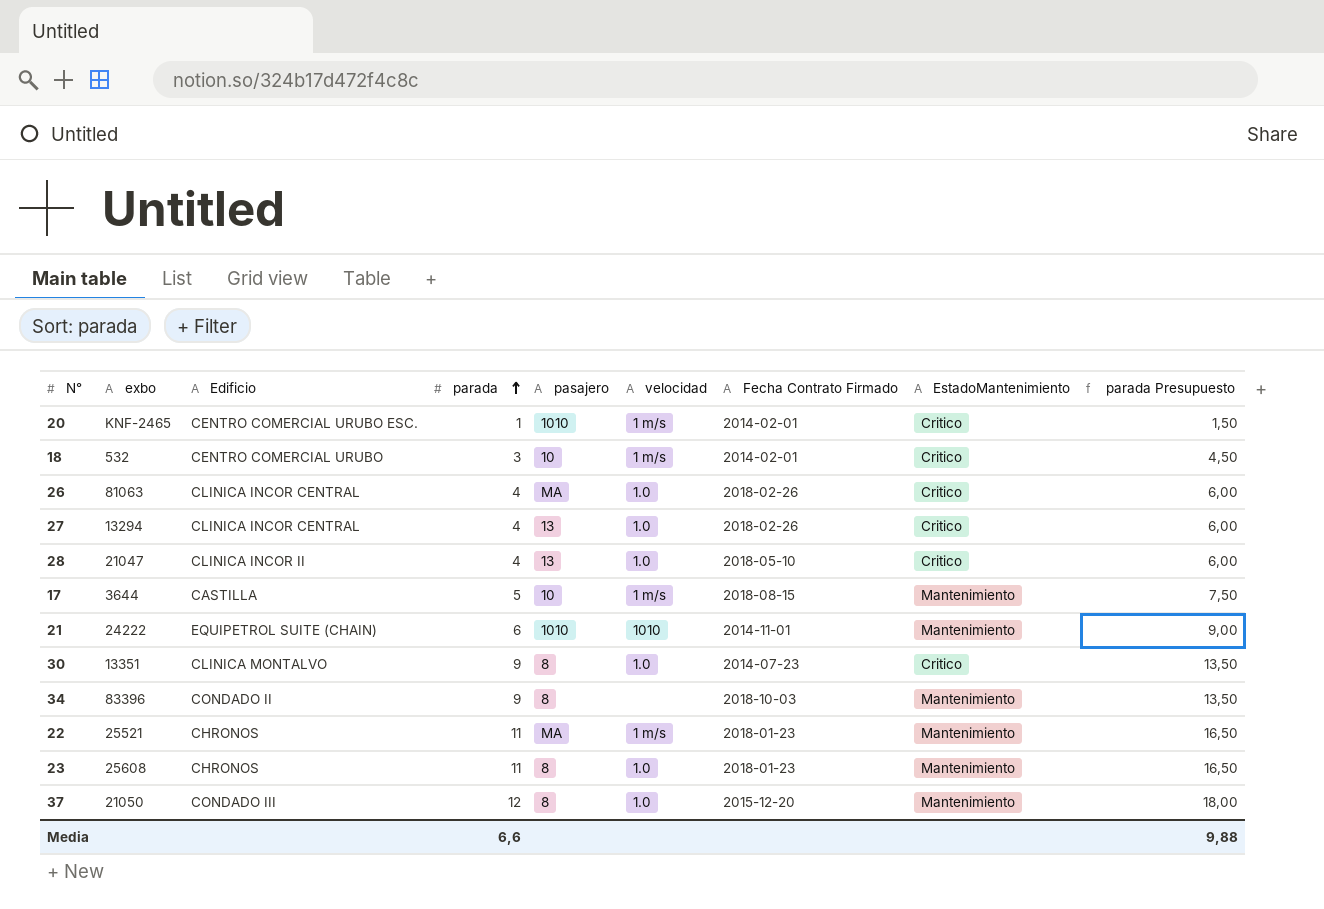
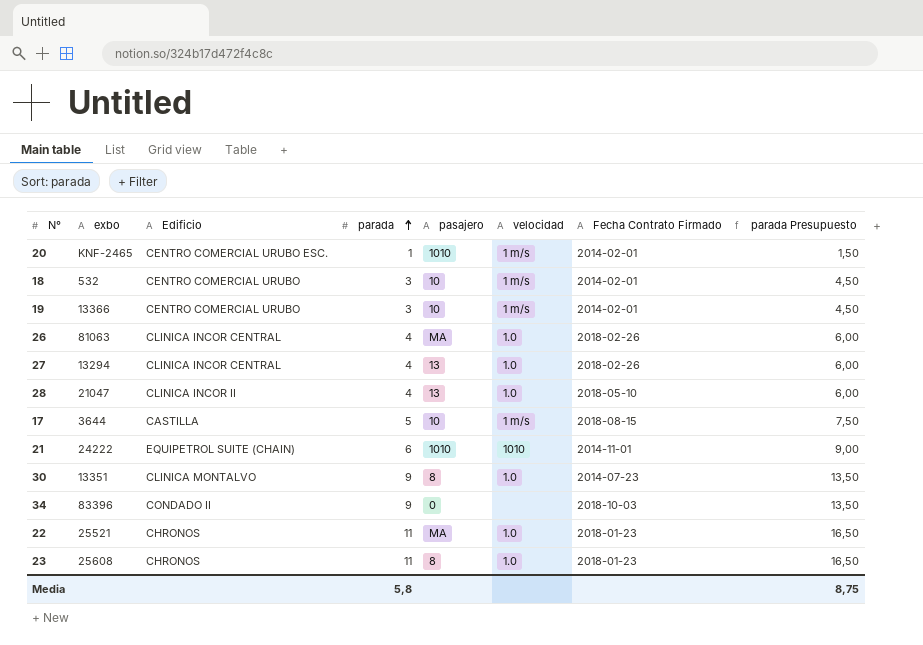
column EstadoMantenimiento | position: 8 -> none
row 37: 21050 | CONDADO III | 12 | 8 | 1.0 | 2015-12-20 | Mantenimiento | 18,00 -> none
row 19: none -> 13366 | CENTRO COMERCIAL URUBO | 3 | 10 | 1 m/s | 2014-02-01 | 4,50
34 | pasajero: 8 -> 0
22 | velocidad: 1 m/s -> 1.0
Media | parada: 6,6 -> 5,8
Media | parada Presupuesto: 9,88 -> 8,75

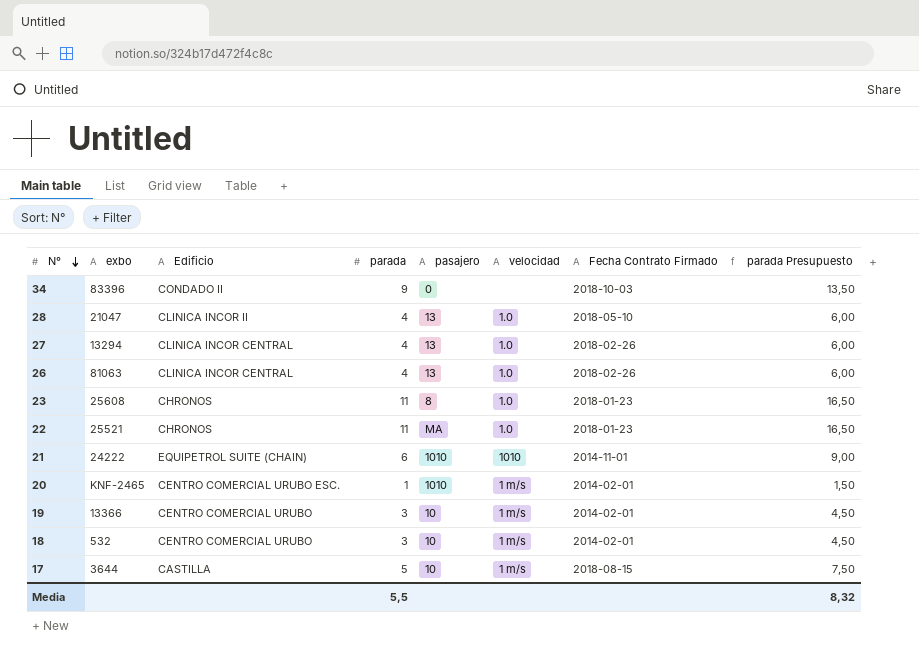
row order: parada ascending -> N° descending
row 30: 13351 | CLINICA MONTALVO | 9 | 8 | 1.0 | 2014-07-23 | 13,50 -> none
26 | pasajero: MA -> 13
Media | parada: 5,8 -> 5,5
Media | parada Presupuesto: 8,75 -> 8,32

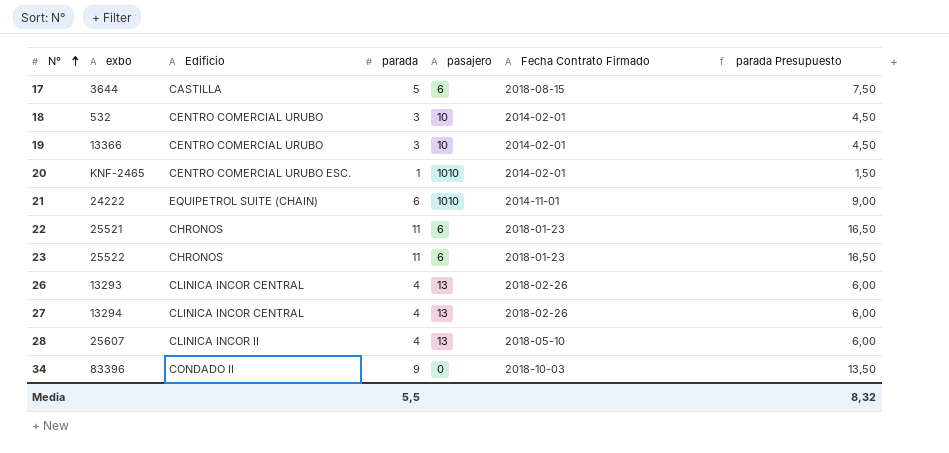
row order: N° descending -> N° ascending
column velocidad | position: 6 -> none
17 | pasajero: 10 -> 6
22 | pasajero: MA -> 6
23 | exbo: 25608 -> 25522
23 | pasajero: 8 -> 6
26 | exbo: 81063 -> 13293
28 | exbo: 21047 -> 25607

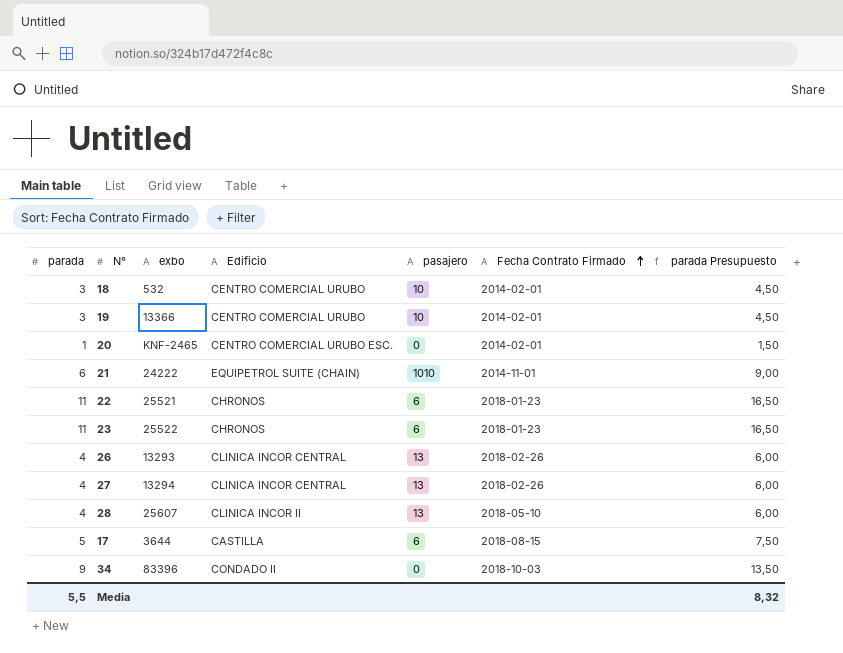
row order: N° ascending -> Fecha Contrato Firmado ascending
column parada | position: 4 -> 1
20 | pasajero: 1010 -> 0

